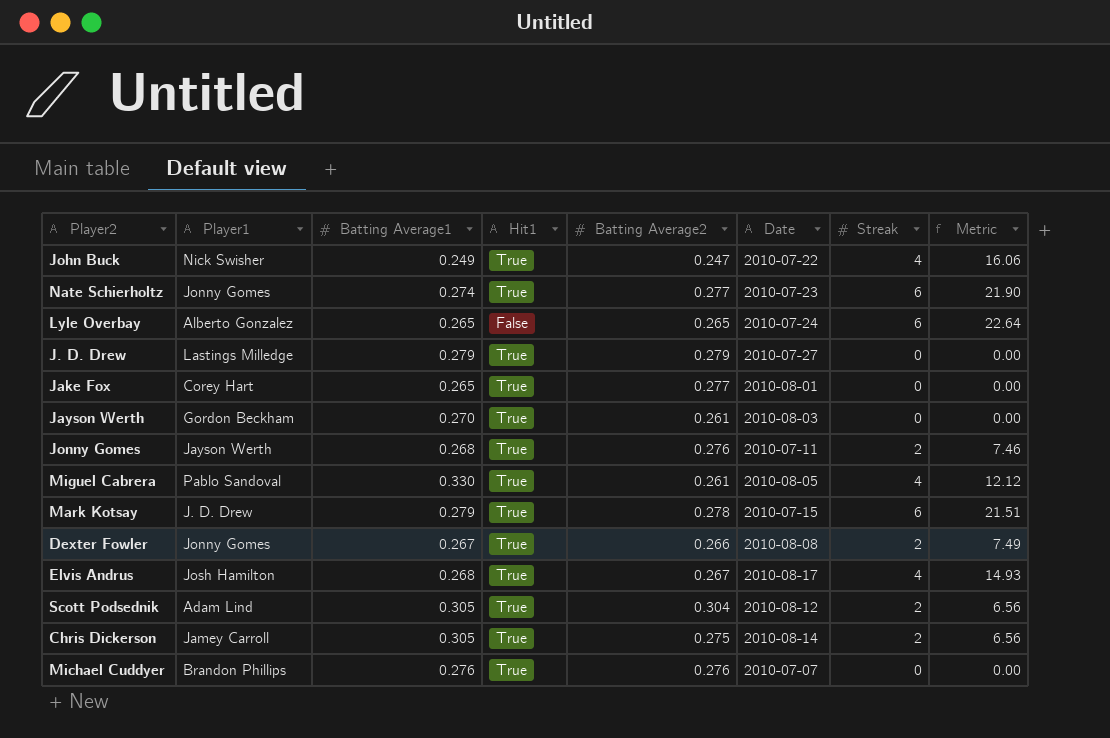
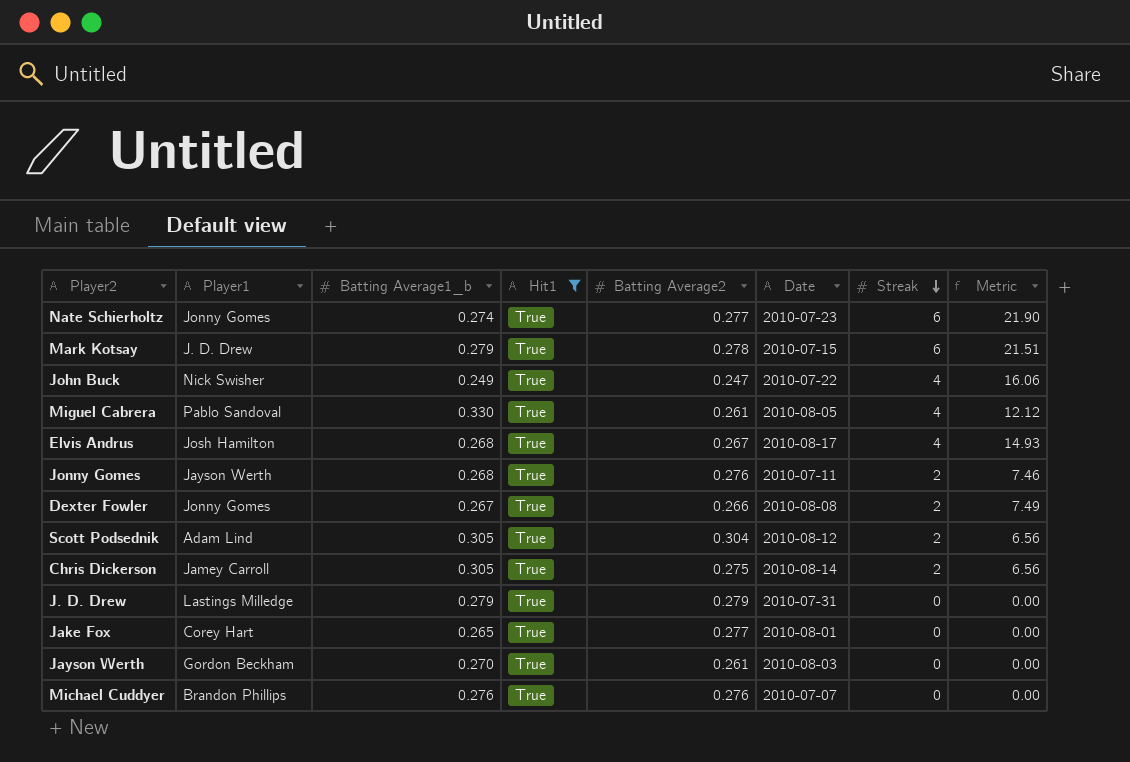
filter: none -> Hit1 = True
row order: none -> Streak descending
column name: Batting Average1 -> Batting Average1_b
J. D. Drew | Date: 2010-07-27 -> 2010-07-31

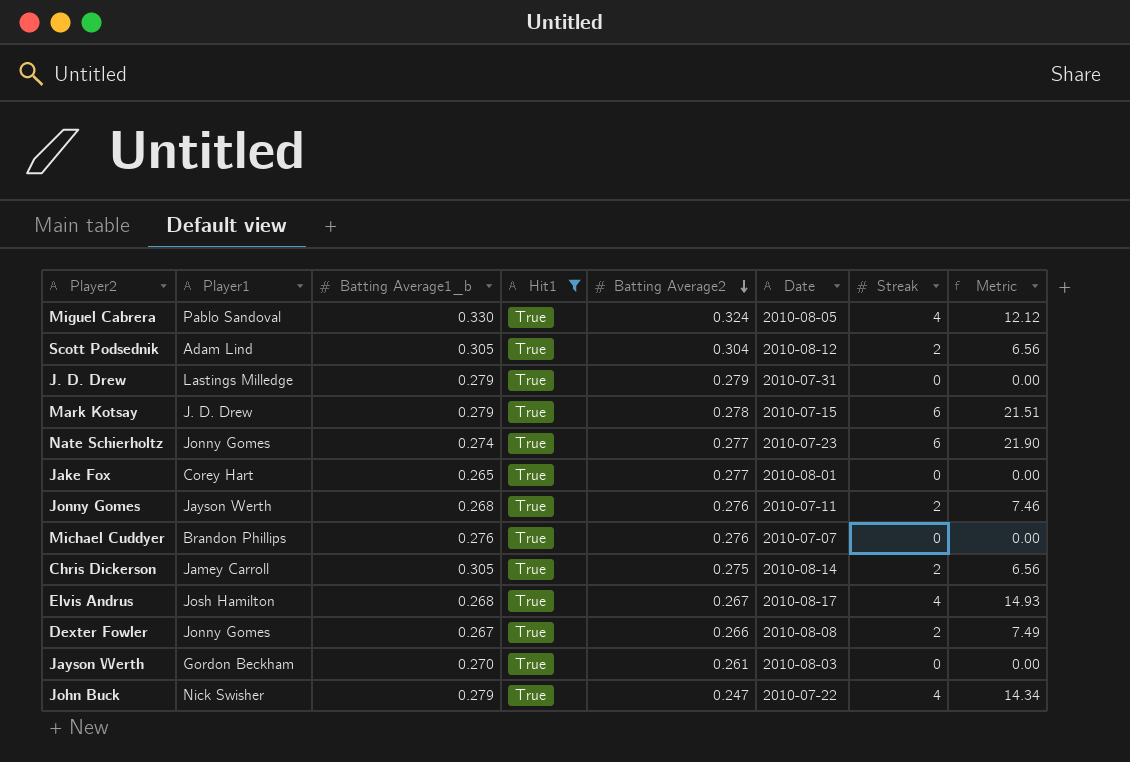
row order: Streak descending -> Batting Average2 descending
Miguel Cabrera | Batting Average2: 0.261 -> 0.324
John Buck | Batting Average1_b: 0.249 -> 0.279
John Buck | Metric: 16.06 -> 14.34

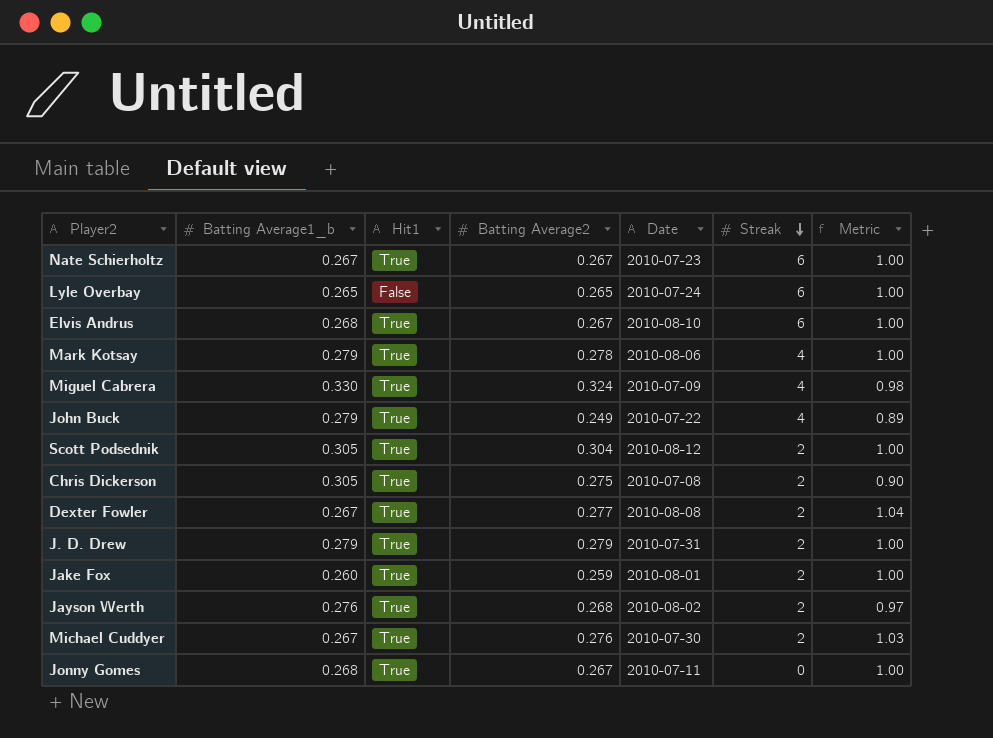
filter: Hit1 = True -> none
row order: Batting Average2 descending -> Streak descending
column Player1 | position: 2 -> none
column Metric | formula: [Streak] / [Batting Average1_b] -> [Batting Average2] / [Batting Average1_b]
Nate Schierholtz | Batting Average1_b: 0.274 -> 0.267
Nate Schierholtz | Batting Average2: 0.277 -> 0.267
Elvis Andrus | Date: 2010-08-17 -> 2010-08-10
Elvis Andrus | Streak: 4 -> 6
Mark Kotsay | Date: 2010-07-15 -> 2010-08-06
Mark Kotsay | Streak: 6 -> 4
Miguel Cabrera | Date: 2010-08-05 -> 2010-07-09
John Buck | Batting Average2: 0.247 -> 0.249
Chris Dickerson | Date: 2010-08-14 -> 2010-07-08
Dexter Fowler | Batting Average2: 0.266 -> 0.277
J. D. Drew | Streak: 0 -> 2
Jake Fox | Batting Average1_b: 0.265 -> 0.260
Jake Fox | Batting Average2: 0.277 -> 0.259
Jake Fox | Streak: 0 -> 2
Jayson Werth | Batting Average1_b: 0.270 -> 0.276
Jayson Werth | Batting Average2: 0.261 -> 0.268
Jayson Werth | Date: 2010-08-03 -> 2010-08-02
Jayson Werth | Streak: 0 -> 2
Michael Cuddyer | Batting Average1_b: 0.276 -> 0.267
Michael Cuddyer | Date: 2010-07-07 -> 2010-07-30
Michael Cuddyer | Streak: 0 -> 2
Jonny Gomes | Batting Average2: 0.276 -> 0.267
Jonny Gomes | Streak: 2 -> 0

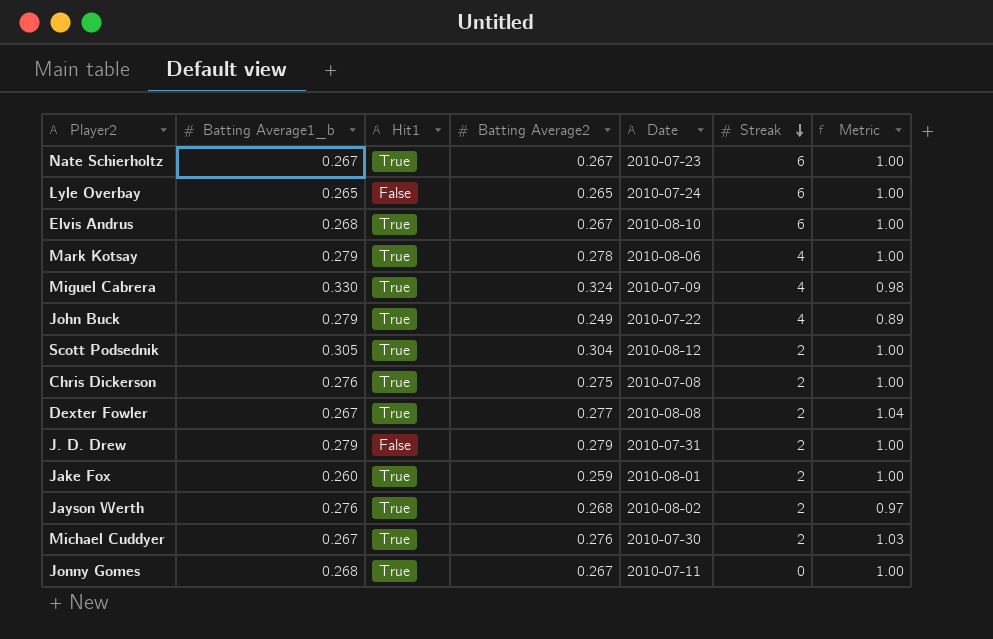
Chris Dickerson | Batting Average1_b: 0.305 -> 0.276
Chris Dickerson | Metric: 0.90 -> 1.00
J. D. Drew | Hit1: True -> False

